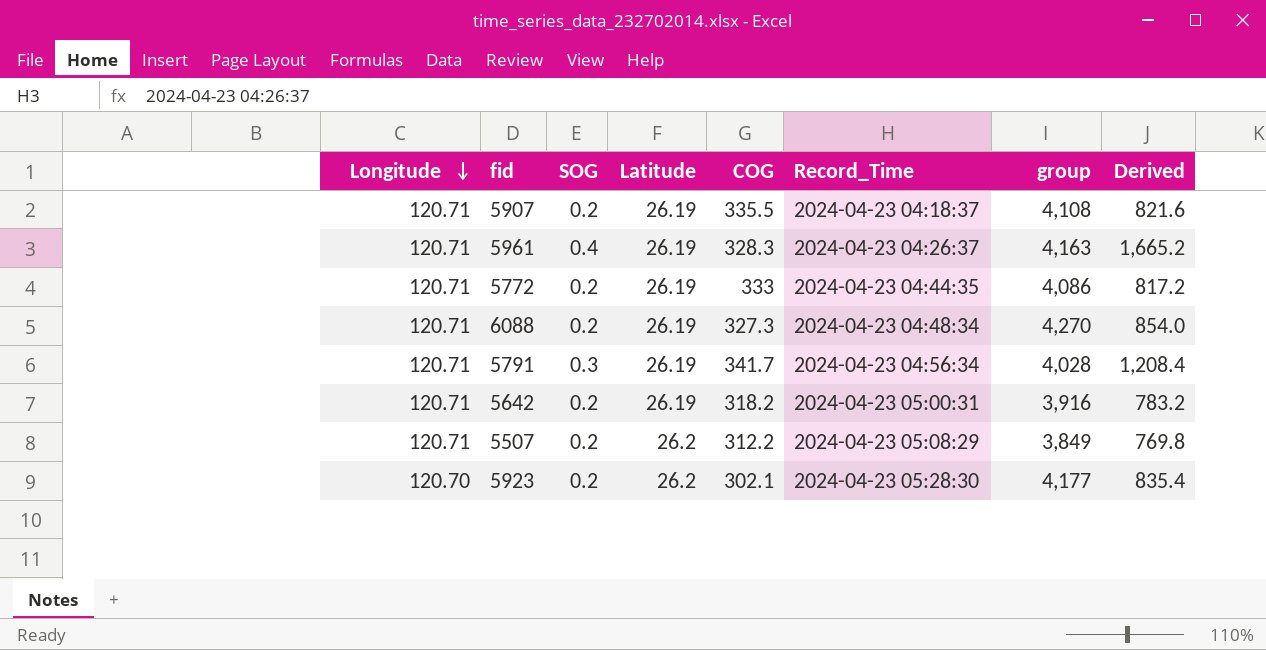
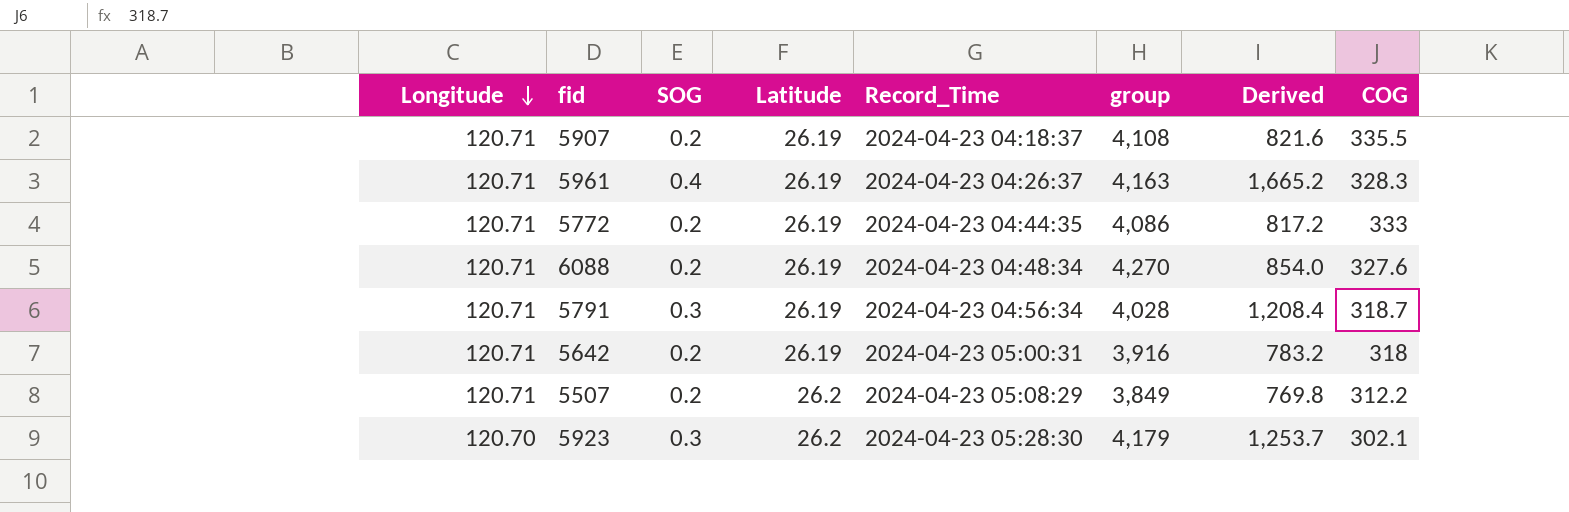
column COG | position: 5 -> 8
6088 | COG: 327.3 -> 327.6
5791 | COG: 341.7 -> 318.7
5642 | COG: 318.2 -> 318
5923 | SOG: 0.2 -> 0.3
5923 | group: 4,177 -> 4,179
5923 | Derived: 835.4 -> 1,253.7

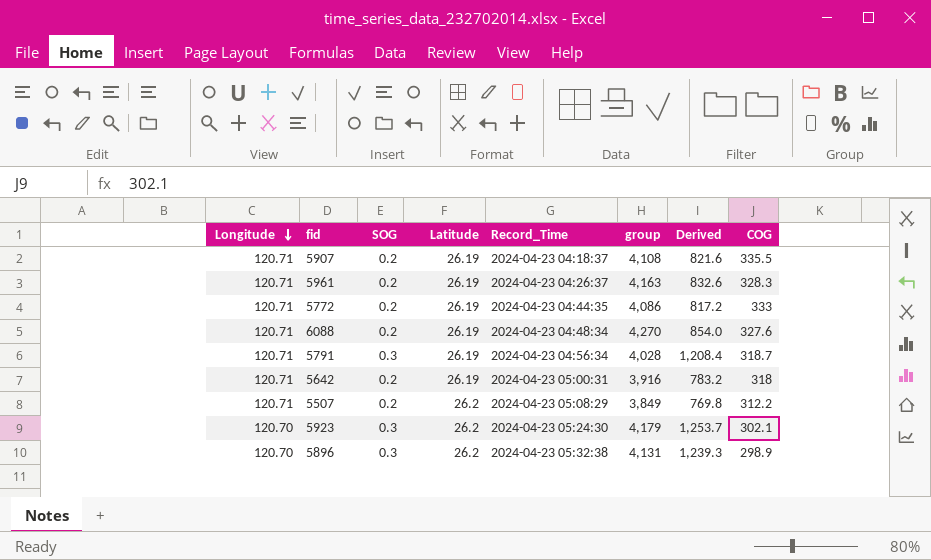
5961 | SOG: 0.4 -> 0.2
5961 | Derived: 1,665.2 -> 832.6
5923 | Record_Time: 2024-04-23 05:28:30 -> 2024-04-23 05:24:30
row 5896: none -> 120.70 | 0.3 | 26.2 | 2024-04-23 05:32:38 | 4,131 | 1,239.3 | 298.9

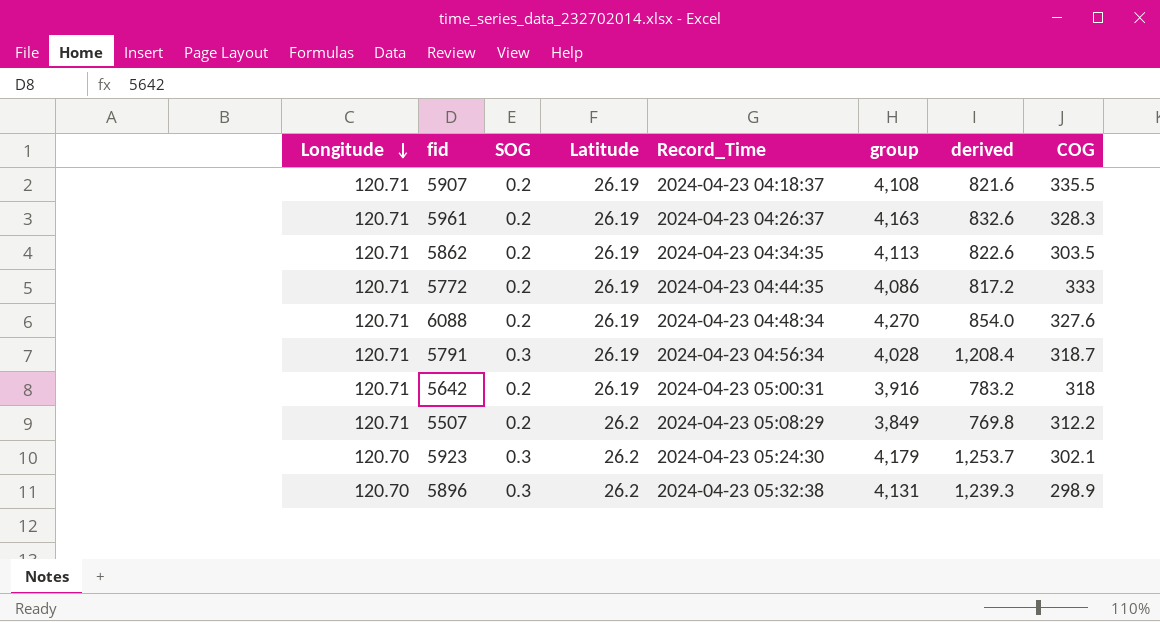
column name: Derived -> derived
row 5862: none -> 120.71 | 0.2 | 26.19 | 2024-04-23 04:34:35 | 4,113 | 822.6 | 303.5

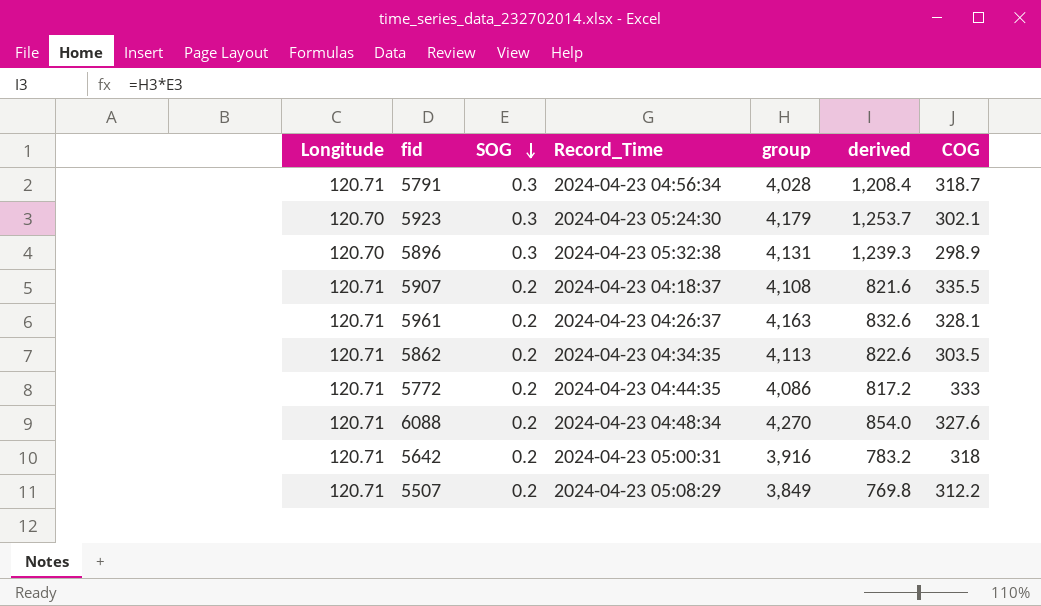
row order: Longitude descending -> SOG descending
column Latitude | position: 4 -> none
5961 | COG: 328.3 -> 328.1

